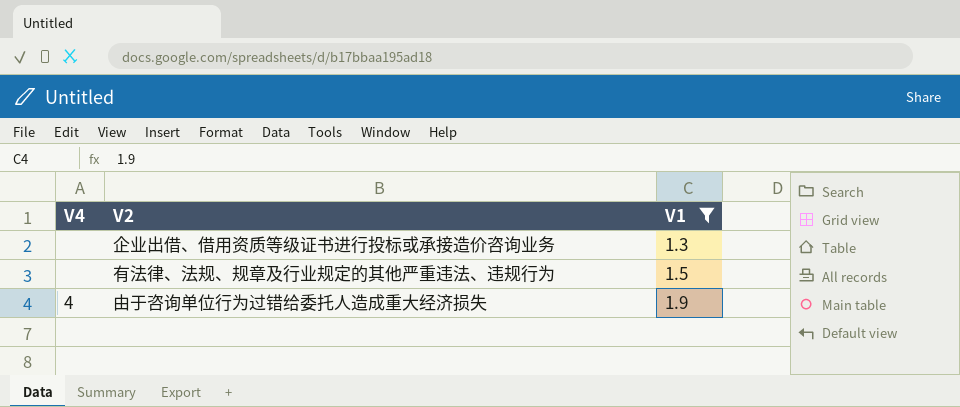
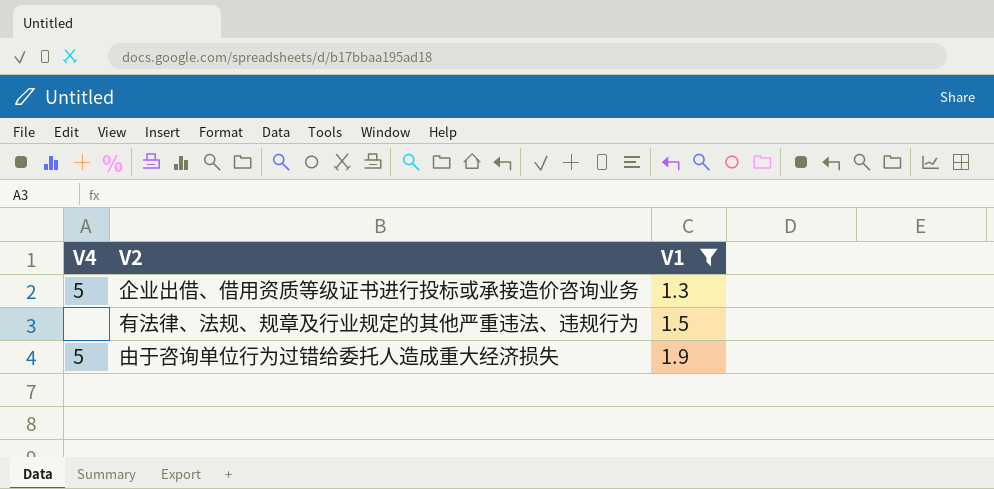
企业出借、借用资质等级证书进行投标或承接造价咨询业务 | V4: none -> 5
由于咨询单位行为过错给委托人造成重大经济损失 | V4: 4 -> 5

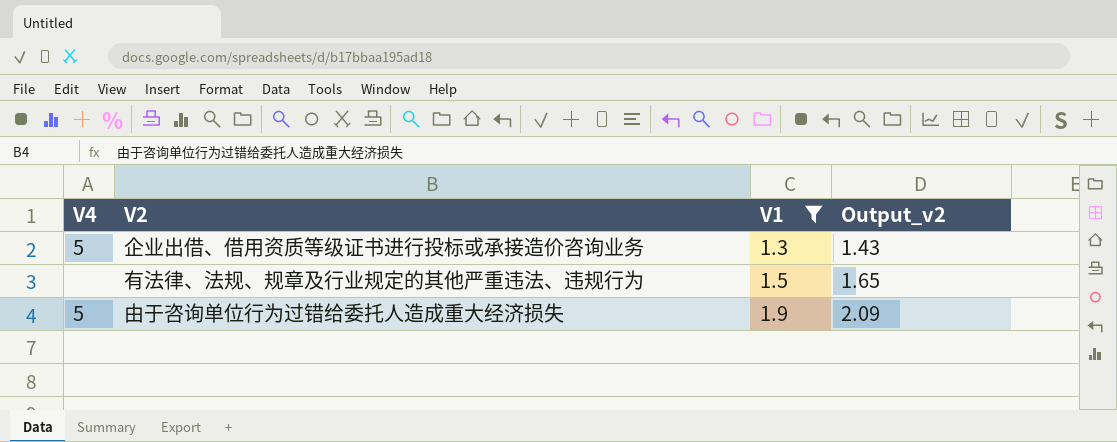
column Output_v2 | formula: none -> [V1] * 1.1

